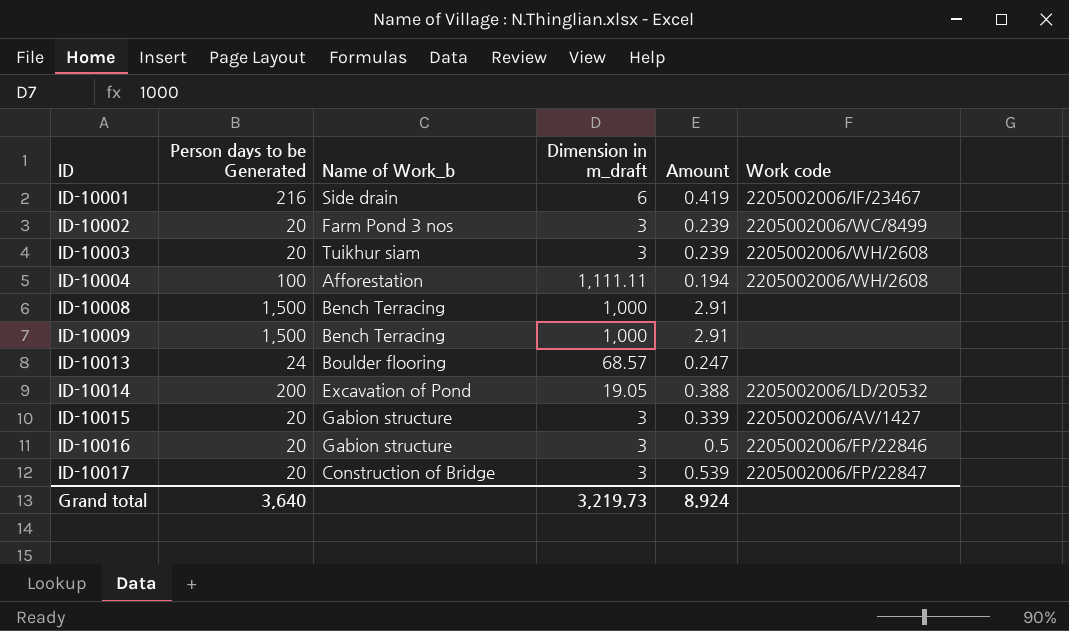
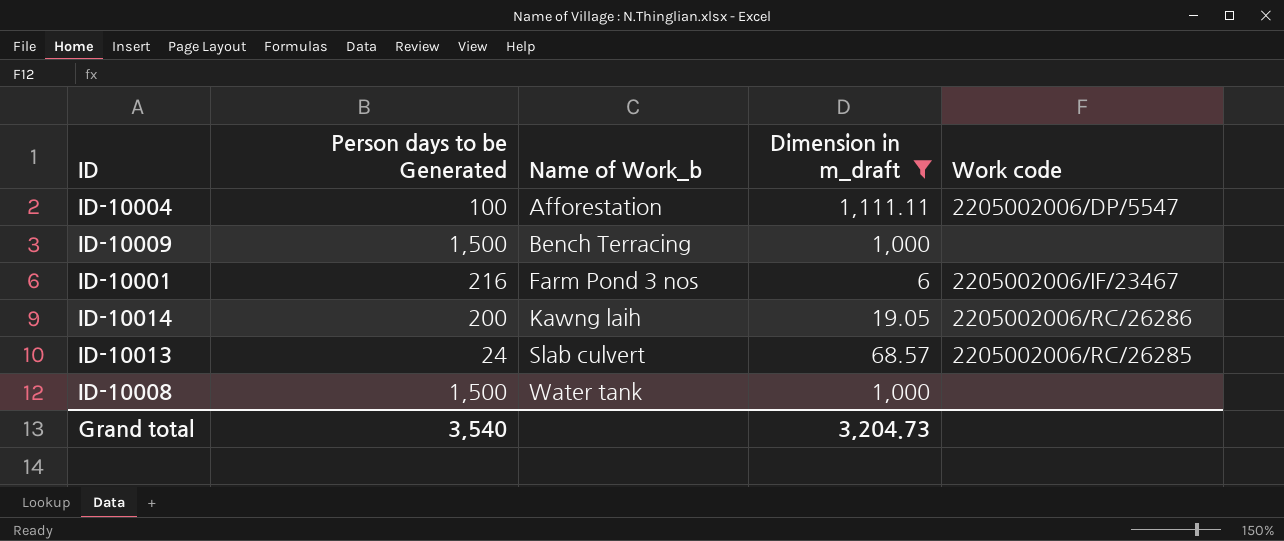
filter: none -> Dimension in m_draft != 3
row order: ID ascending -> Name of Work_b ascending
column Amount | position: 5 -> none
ID-10004 | Work code: 2205002006/WH/2608 -> 2205002006/DP/5547
ID-10001 | Name of Work_b: Side drain -> Farm Pond 3 nos
ID-10014 | Name of Work_b: Excavation of Pond -> Kawng laih
ID-10014 | Work code: 2205002006/LD/20532 -> 2205002006/RC/26286
ID-10013 | Name of Work_b: Boulder flooring -> Slab culvert
ID-10013 | Work code: none -> 2205002006/RC/26285
ID-10008 | Name of Work_b: Bench Terracing -> Water tank
Grand total | Person days to be Generated: 3,640 -> 3,540
Grand total | Dimension in m_draft: 3,219.73 -> 3,204.73

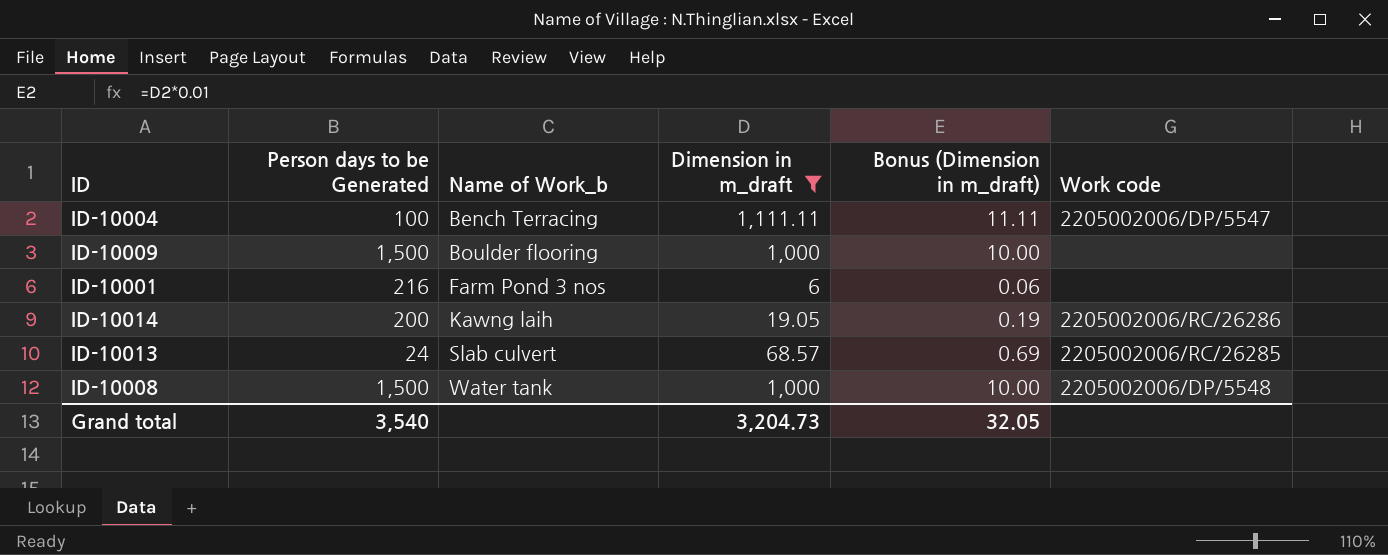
column Bonus (Dimension in m_draft) | formula: none -> [Dimension in m_draft] * 0.01
ID-10004 | Name of Work_b: Afforestation -> Bench Terracing
ID-10009 | Name of Work_b: Bench Terracing -> Boulder flooring
ID-10001 | Work code: 2205002006/IF/23467 -> none
ID-10008 | Work code: none -> 2205002006/DP/5548

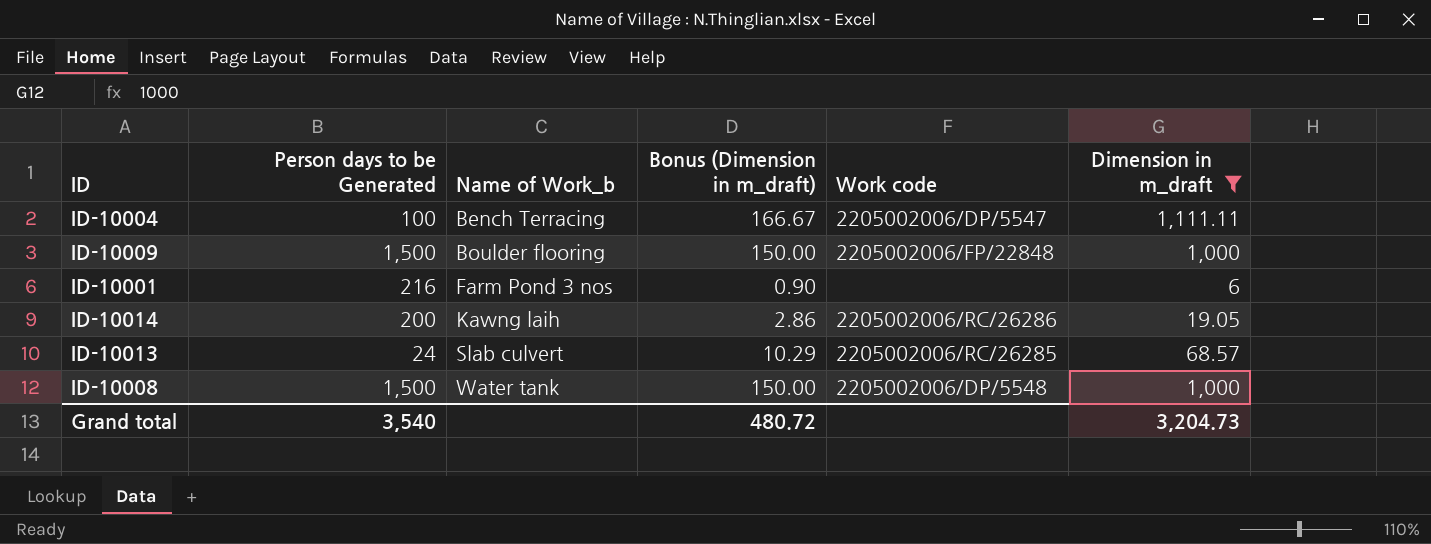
column Bonus (Dimension in m_draft) | formula: [Dimension in m_draft] * 0.01 -> [Dimension in m_draft] * 0.15
column Dimension in m_draft | position: 4 -> 6
ID-10009 | Work code: none -> 2205002006/FP/22848
Grand total | Bonus (Dimension in m_draft): 32.05 -> 480.72

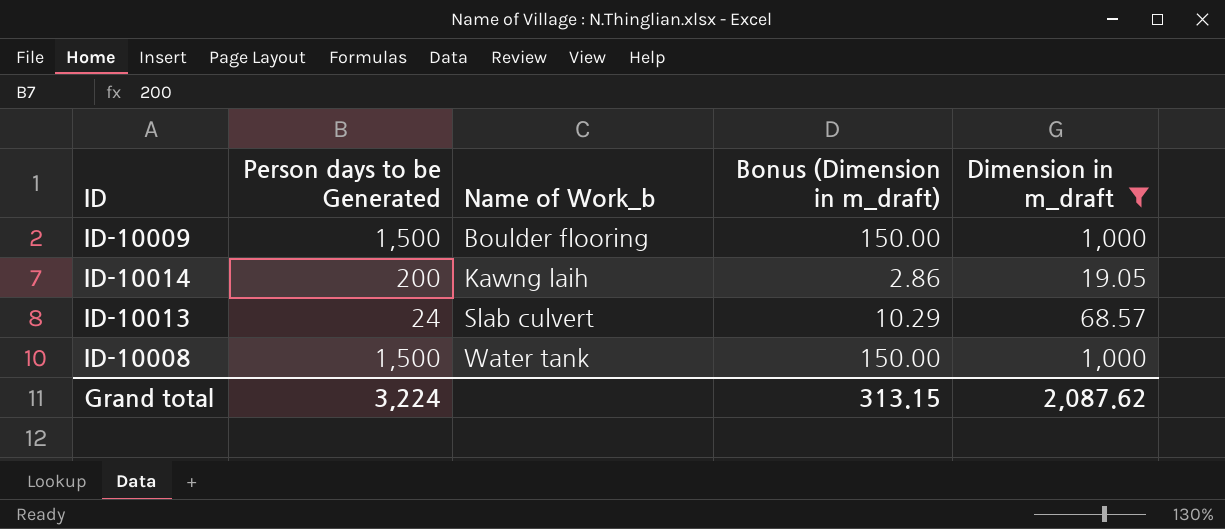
column Work code | position: 5 -> none
row ID-10004: 100 | Bench Terracing | 166.67 | 2205002006/DP/5547 | 1,111.11 -> none
row ID-10001: 216 | Farm Pond 3 nos | 0.90 | none | 6 -> none
Grand total | Person days to be Generated: 3,540 -> 3,224
Grand total | Bonus (Dimension in m_draft): 480.72 -> 313.15
Grand total | Dimension in m_draft: 3,204.73 -> 2,087.62

